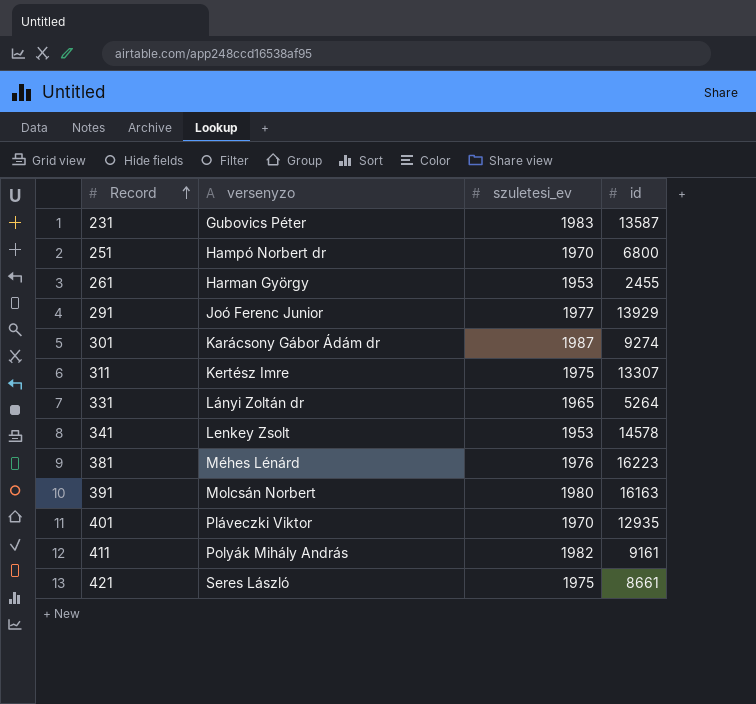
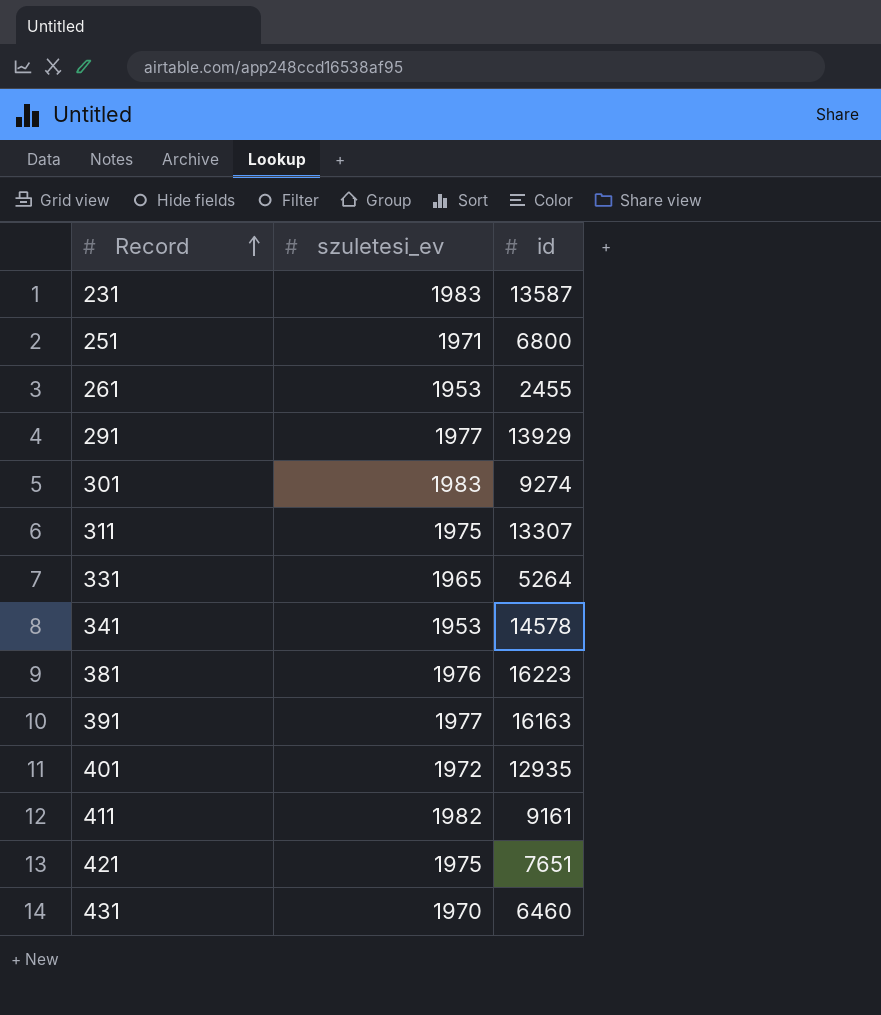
column versenyzo | position: 2 -> none
251 | szuletesi_ev: 1970 -> 1971
301 | szuletesi_ev: 1987 -> 1983
391 | szuletesi_ev: 1980 -> 1977
401 | szuletesi_ev: 1970 -> 1972
421 | id: 8661 -> 7651
row 431: none -> 1970 | 6460

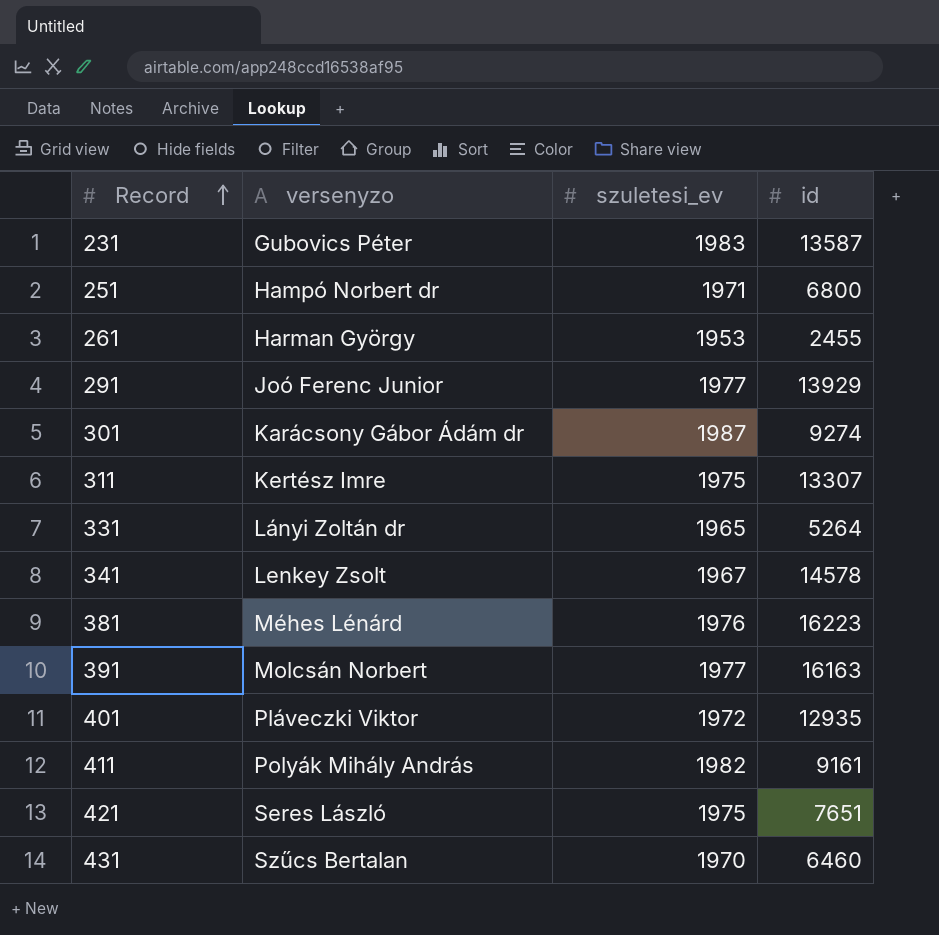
column versenyzo | position: none -> 2
301 | szuletesi_ev: 1983 -> 1987
341 | szuletesi_ev: 1953 -> 1967

